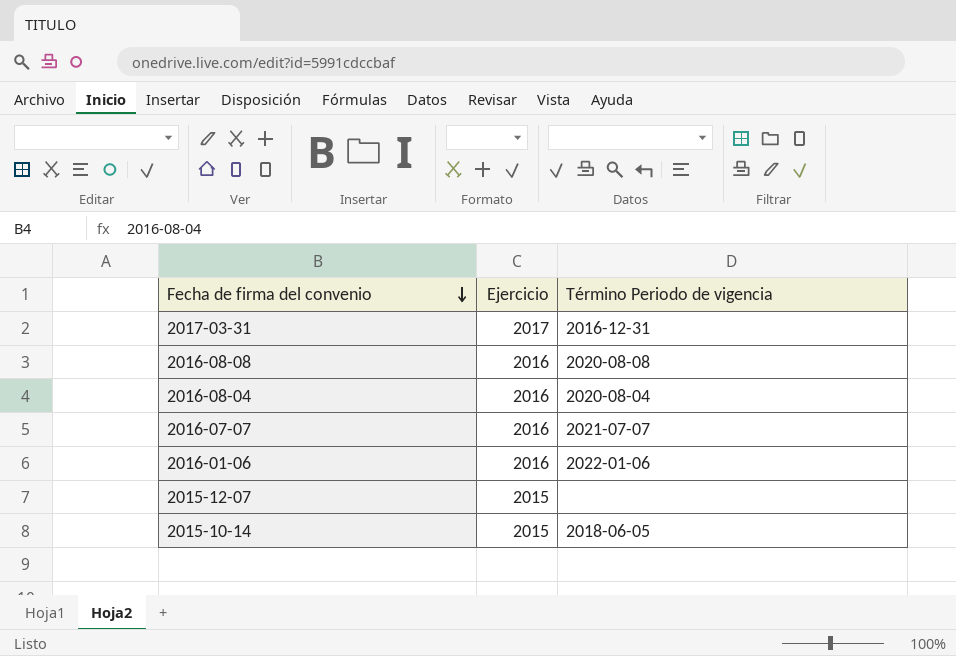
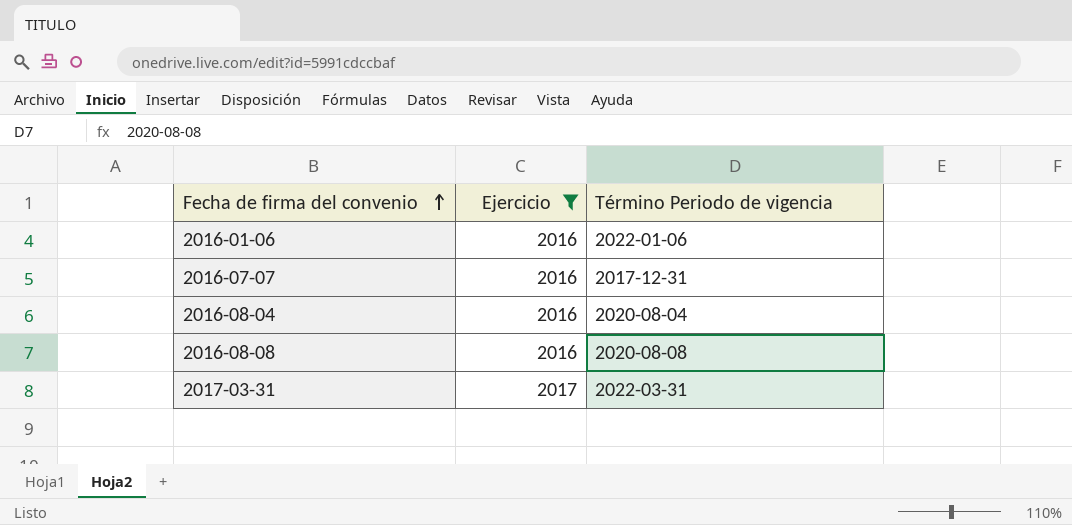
filter: none -> Ejercicio != 2015
row order: Fecha de firma del convenio descending -> Fecha de firma del convenio ascending
2016-07-07 | Término Periodo de vigencia: 2021-07-07 -> 2017-12-31
2017-03-31 | Término Periodo de vigencia: 2016-12-31 -> 2022-03-31

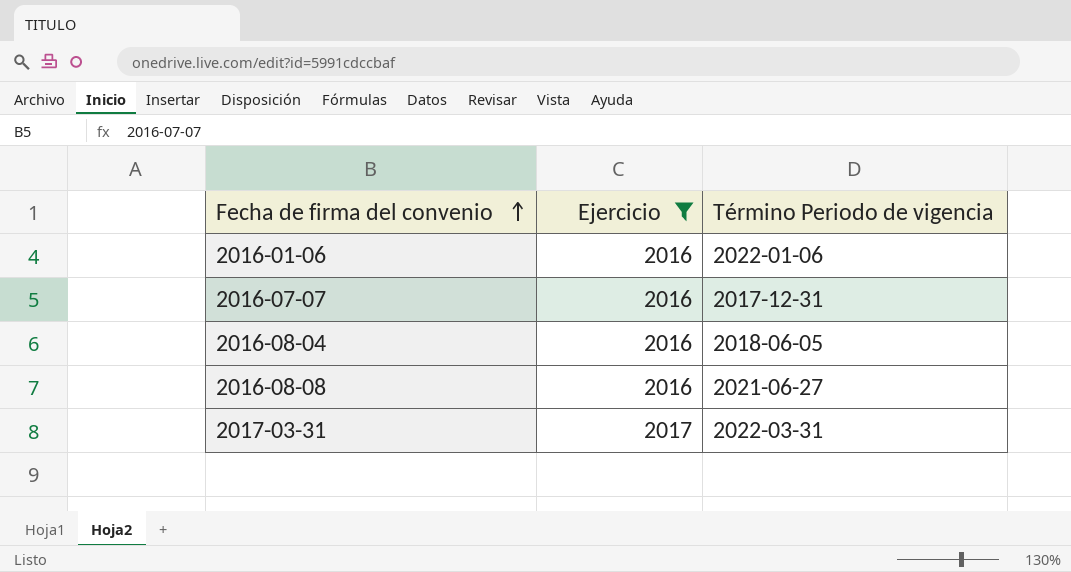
2016-08-04 | Término Periodo de vigencia: 2020-08-04 -> 2018-06-05
2016-08-08 | Término Periodo de vigencia: 2020-08-08 -> 2021-06-27

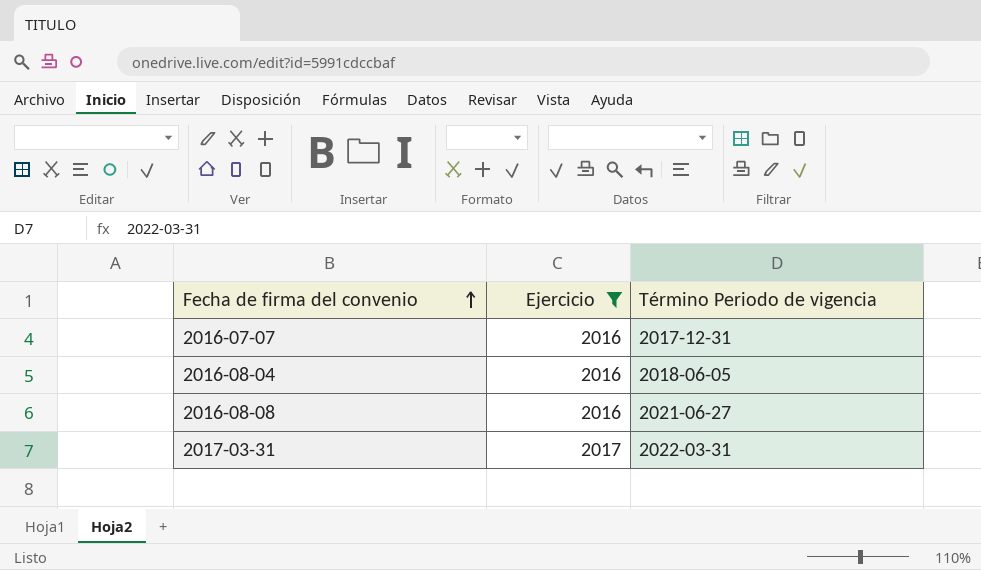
row 2016-01-06: 2016 | 2022-01-06 -> none

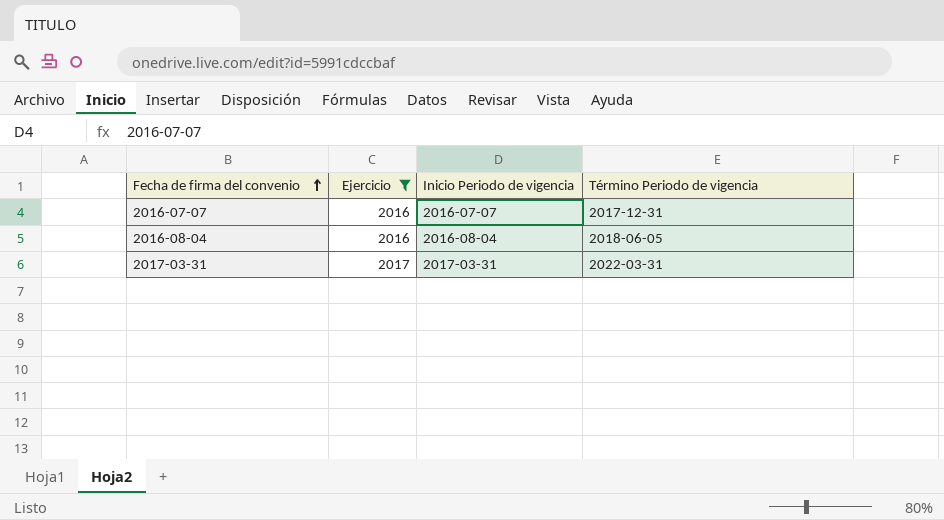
column Inicio Periodo de vigencia | position: none -> 3
row 2016-08-08: 2016 | 2021-06-27 -> none

